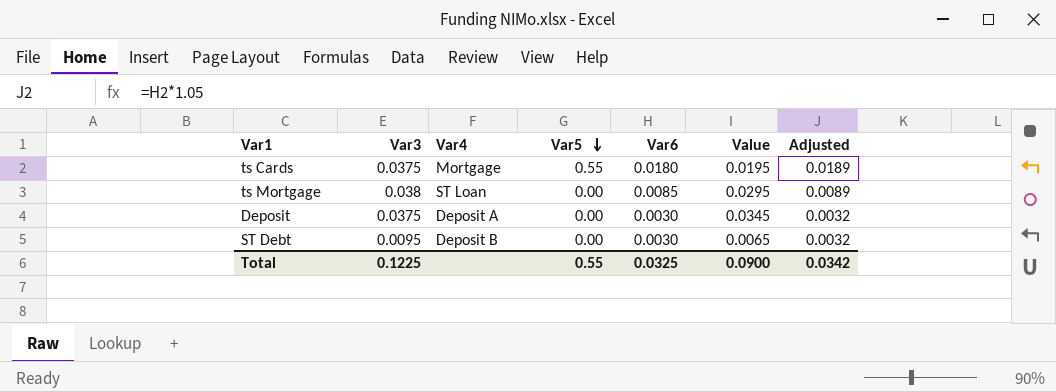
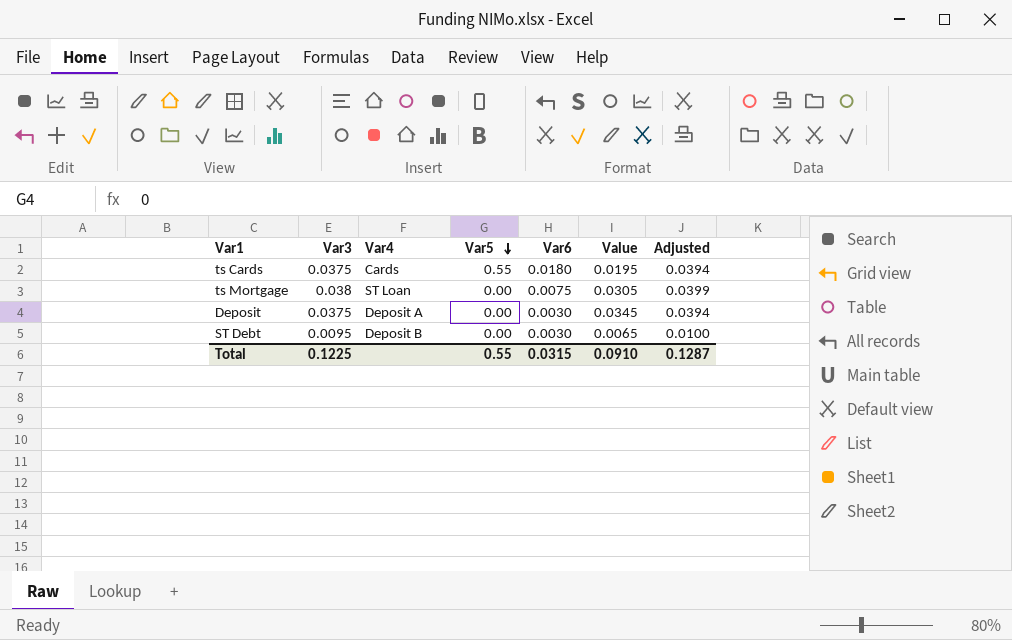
column Adjusted | formula: [Var6] * 1.05 -> [Var3] * 1.05
ts Cards | Var4: Mortgage -> Cards
ts Mortgage | Var6: 0.0085 -> 0.0075
ts Mortgage | Value: 0.0295 -> 0.0305
Total | Var6: 0.0325 -> 0.0315
Total | Value: 0.0900 -> 0.0910
Total | Adjusted: 0.0342 -> 0.1287

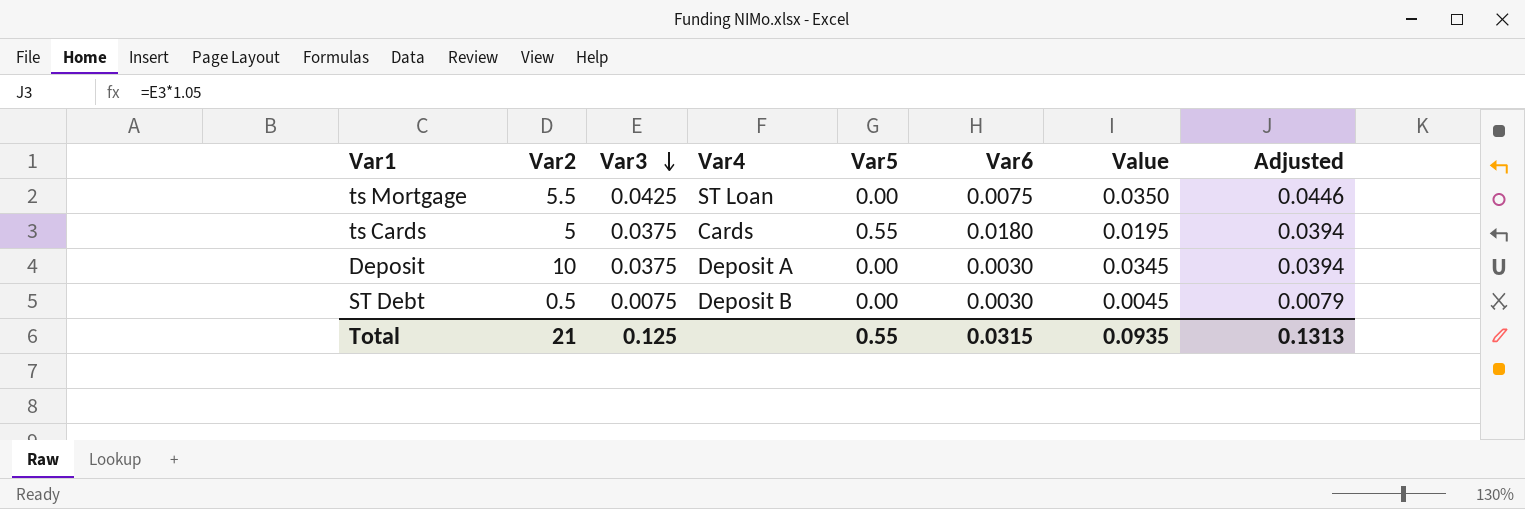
row order: Var5 descending -> Var3 descending
column Var2 | position: none -> 2
ts Mortgage | Var3: 0.038 -> 0.0425
ts Mortgage | Value: 0.0305 -> 0.0350
ts Mortgage | Adjusted: 0.0399 -> 0.0446
ST Debt | Var3: 0.0095 -> 0.0075
ST Debt | Value: 0.0065 -> 0.0045
ST Debt | Adjusted: 0.0100 -> 0.0079
Total | Var3: 0.1225 -> 0.125
Total | Value: 0.0910 -> 0.0935
Total | Adjusted: 0.1287 -> 0.1313

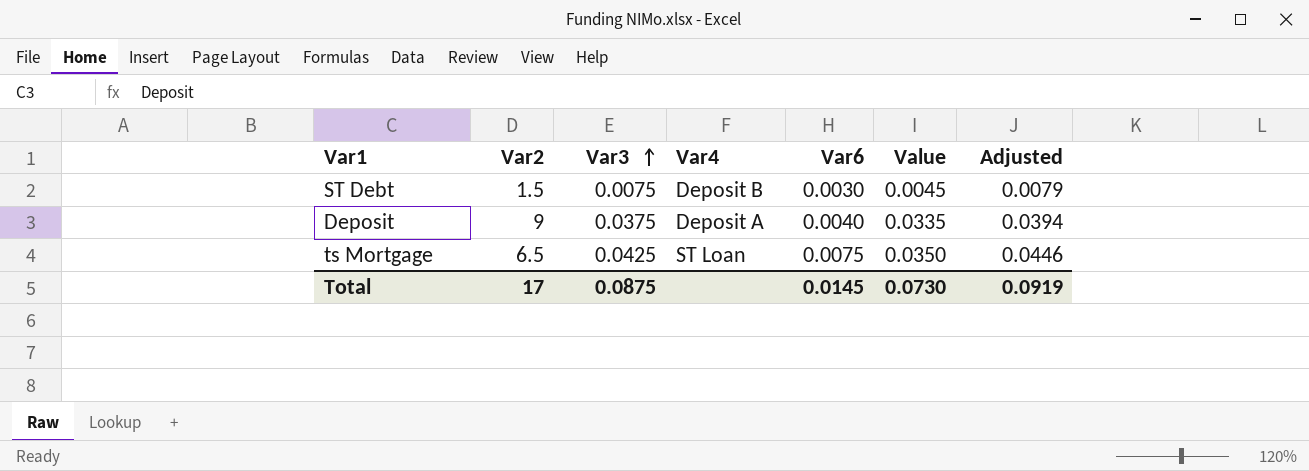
row order: Var3 descending -> Var3 ascending
column Var5 | position: 5 -> none
row ts Cards: 5 | 0.0375 | Cards | 0.55 | 0.0180 | 0.0195 | 0.0394 -> none
ST Debt | Var2: 0.5 -> 1.5
Deposit | Var2: 10 -> 9
Deposit | Var6: 0.0030 -> 0.0040
Deposit | Value: 0.0345 -> 0.0335
ts Mortgage | Var2: 5.5 -> 6.5
Total | Var2: 21 -> 17
Total | Var3: 0.125 -> 0.0875
Total | Var6: 0.0315 -> 0.0145
Total | Value: 0.0935 -> 0.0730
Total | Adjusted: 0.1313 -> 0.0919

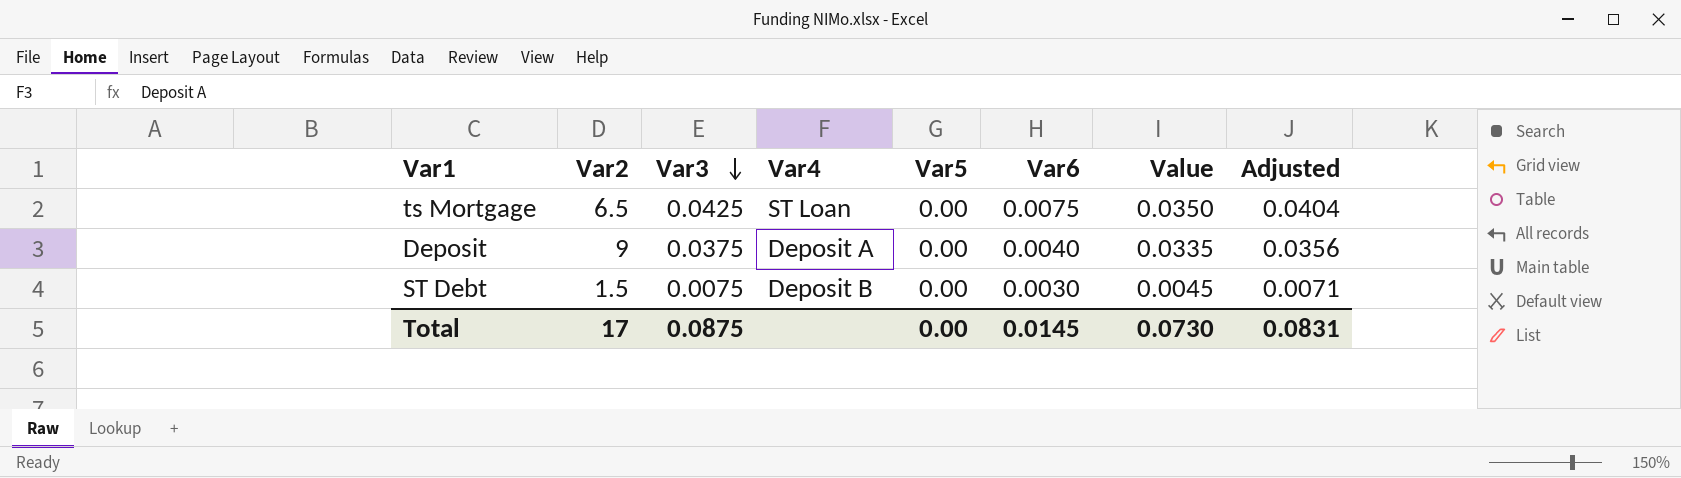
row order: Var3 ascending -> Var3 descending
column Var5 | position: none -> 5
column Adjusted | formula: [Var3] * 1.05 -> [Var3] * 0.95
Total | Adjusted: 0.0919 -> 0.0831

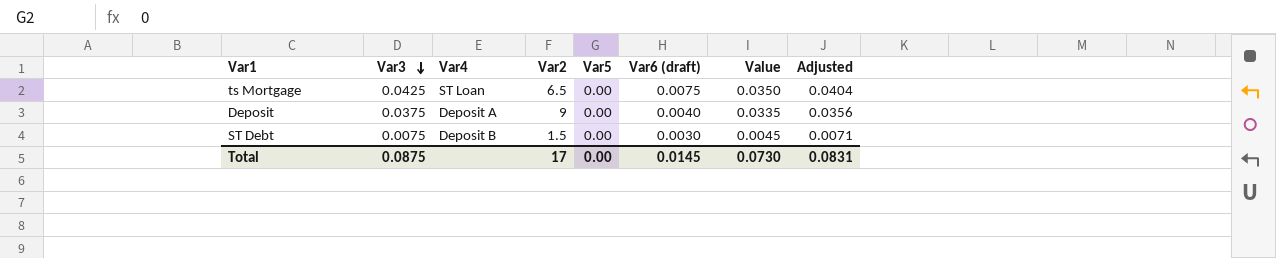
column Var2 | position: 2 -> 4
column name: Var6 -> Var6 (draft)

